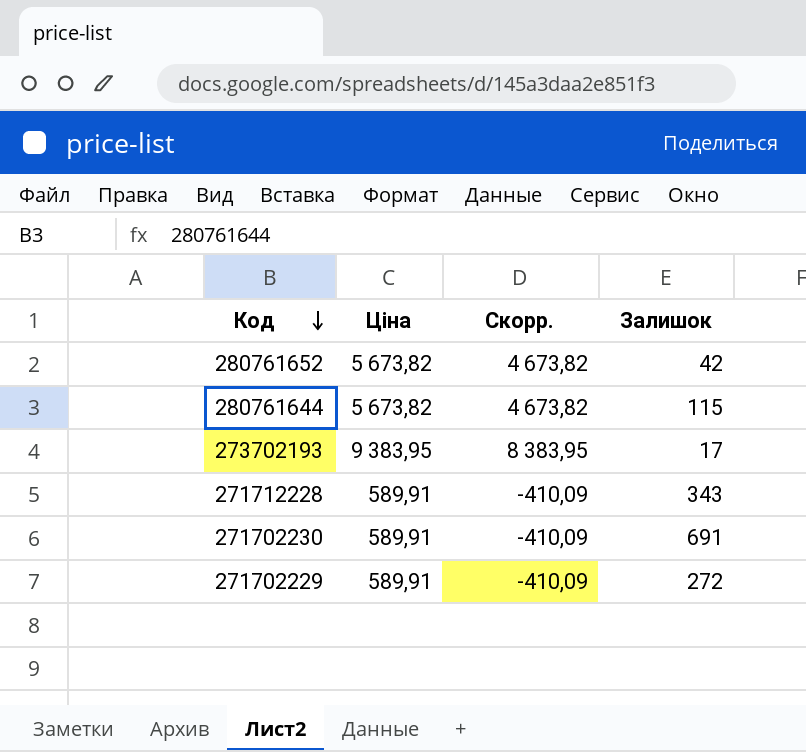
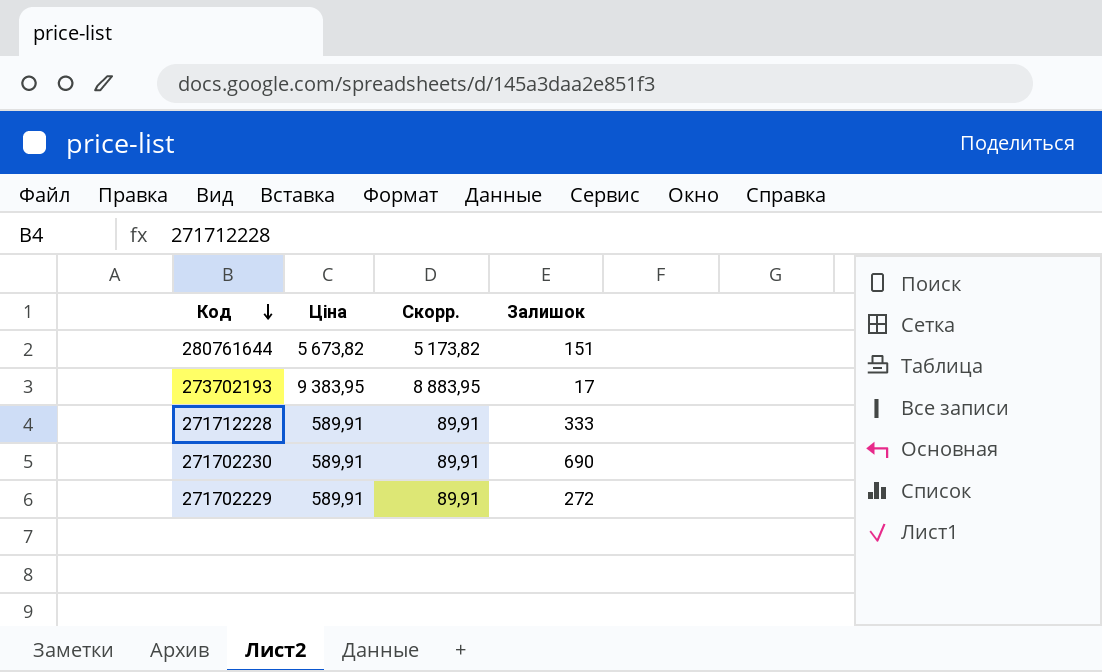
column Скорр. | formula: [Ціна] - 1000 -> [Ціна] - 500
row 280761652: 5 673,82 | 4 673,82 | 42 -> none
280761644 | Залишок: 115 -> 151
271712228 | Залишок: 343 -> 333
271702230 | Залишок: 691 -> 690

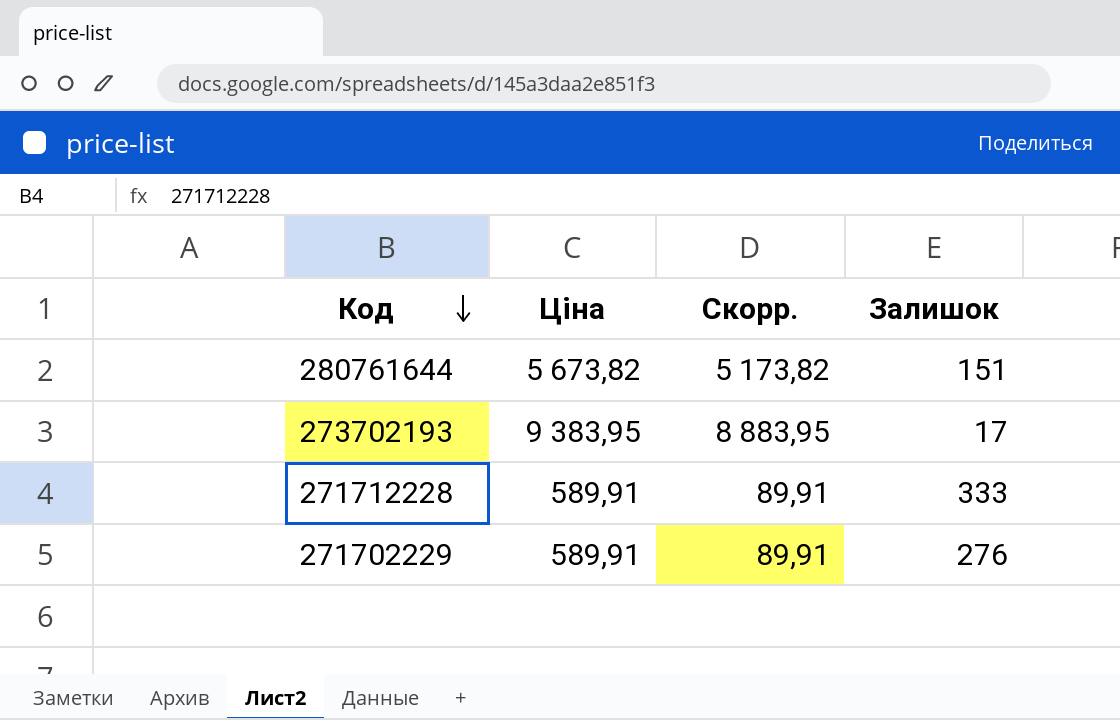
row 271702230: 589,91 | 89,91 | 690 -> none
271702229 | Залишок: 272 -> 276

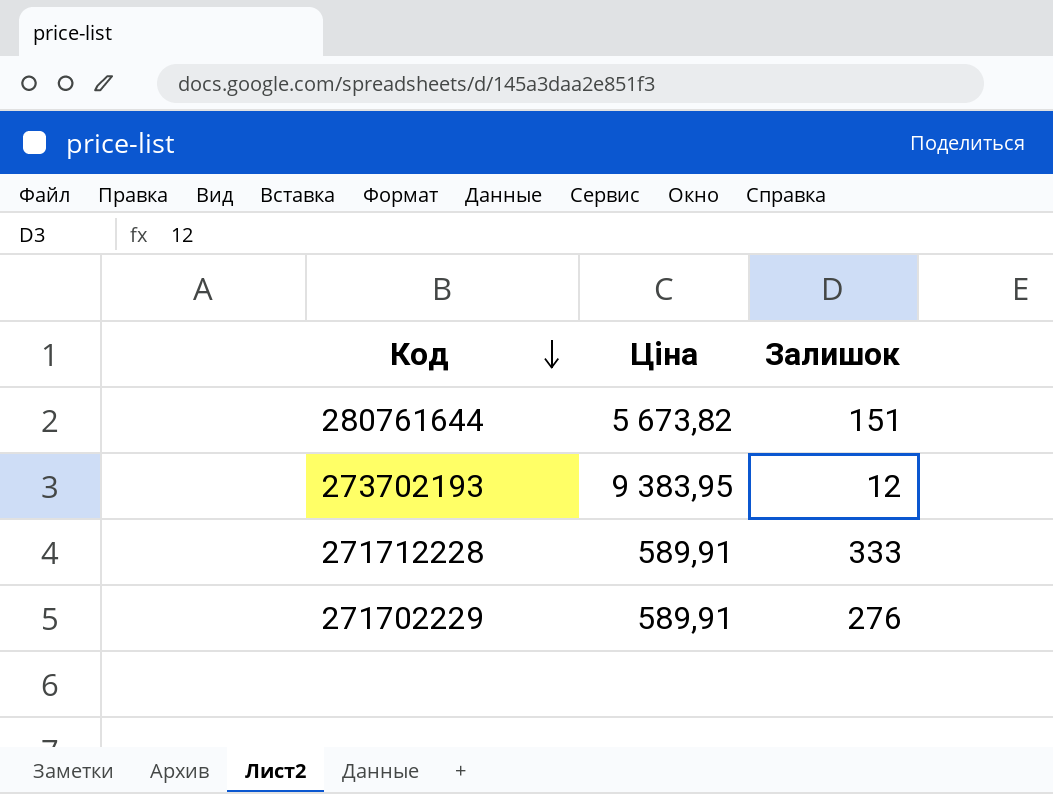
column Скорр. | formula: [Ціна] - 500 -> none
273702193 | Залишок: 17 -> 12

